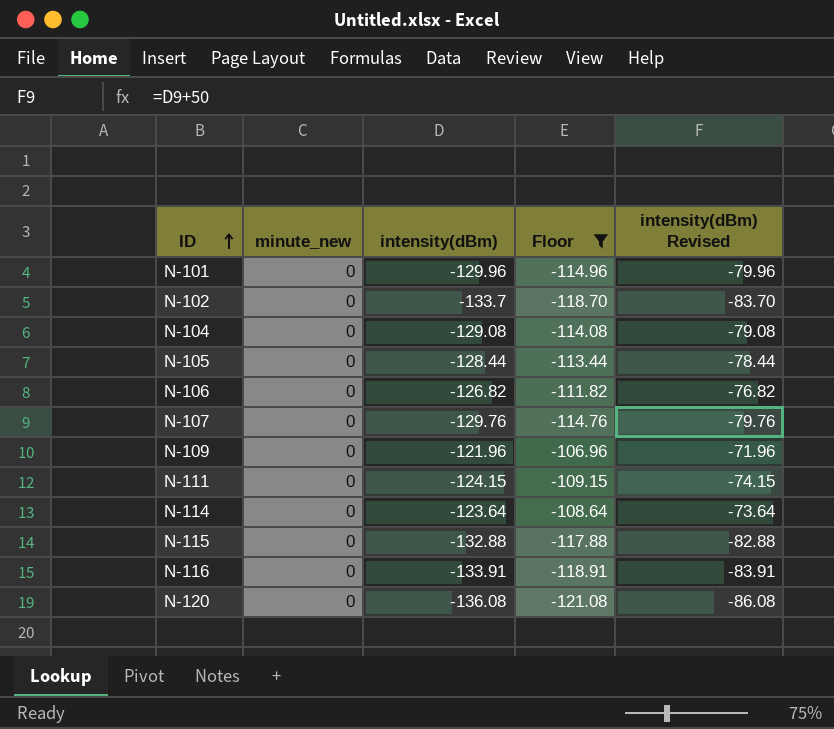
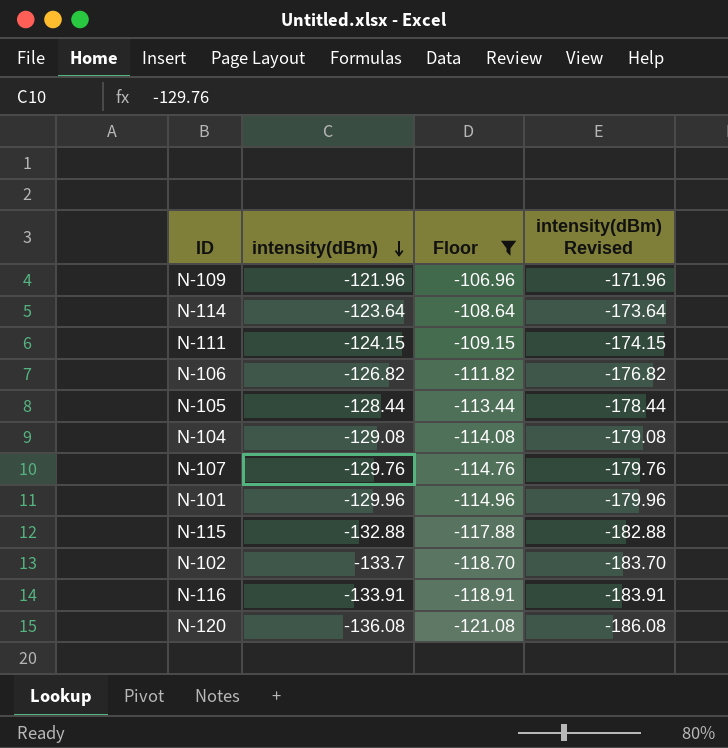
row order: ID ascending -> intensity(dBm) descending
column minute_new | position: 2 -> none
column intensity(dBm) Revised | formula: [intensity(dBm)] + 50 -> [intensity(dBm)] - 50

